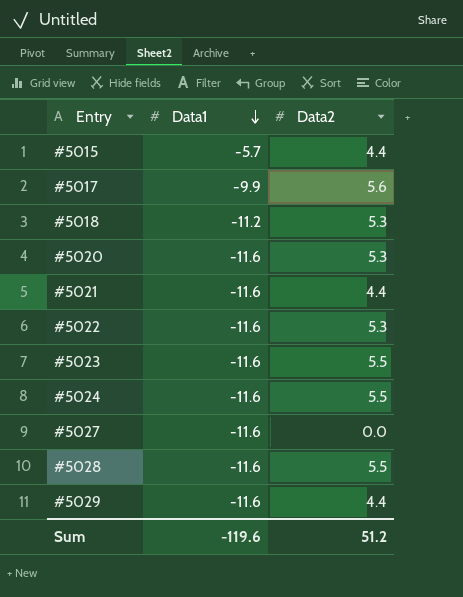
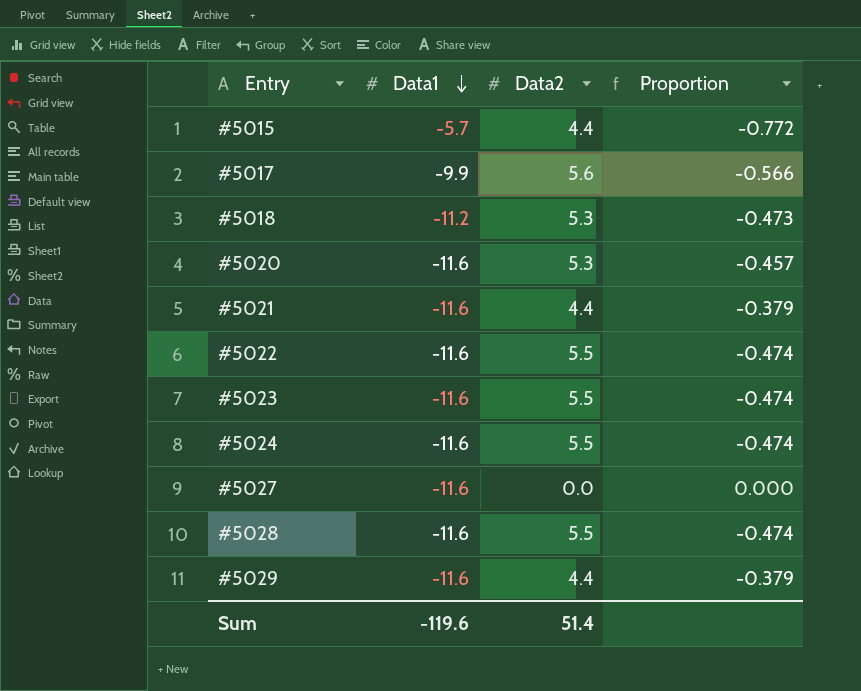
column Proportion | formula: none -> [Data2] / [Data1]
#5022 | Data2: 5.3 -> 5.5
Sum | Data2: 51.2 -> 51.4

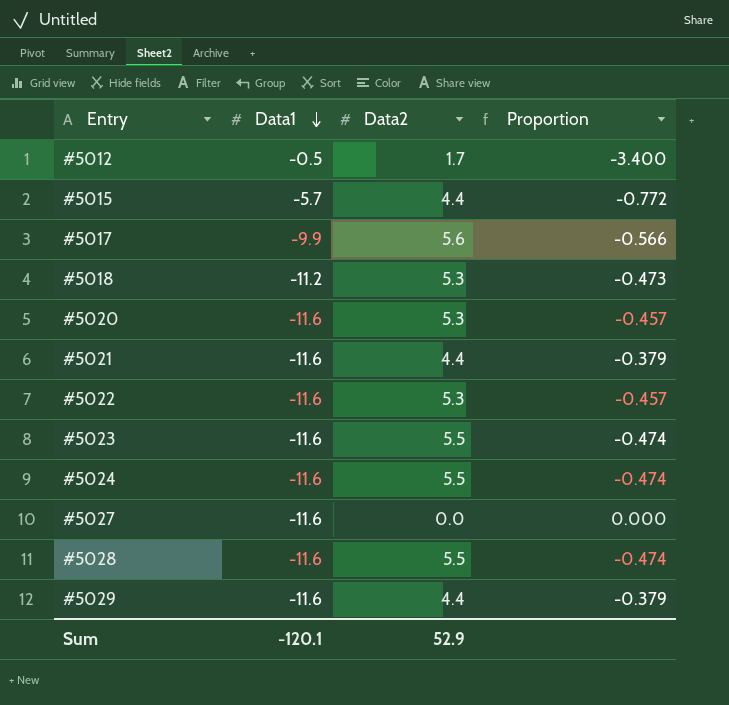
row #5012: none -> -0.5 | 1.7 | -3.400
#5022 | Data2: 5.5 -> 5.3
#5022 | Proportion: -0.474 -> -0.457
Sum | Data1: -119.6 -> -120.1
Sum | Data2: 51.4 -> 52.9

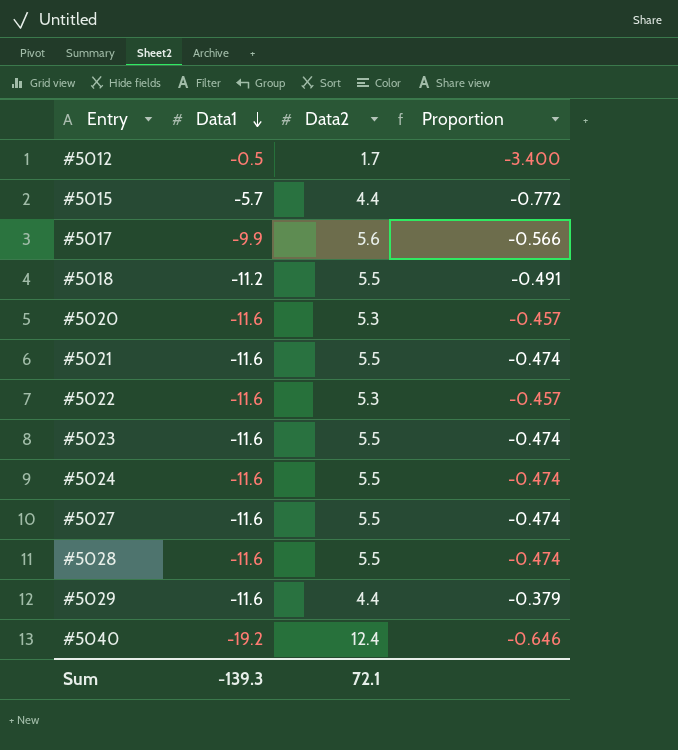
#5018 | Data2: 5.3 -> 5.5
#5018 | Proportion: -0.473 -> -0.491
#5021 | Data2: 4.4 -> 5.5
#5021 | Proportion: -0.379 -> -0.474
#5027 | Data2: 0.0 -> 5.5
#5027 | Proportion: 0.000 -> -0.474
row #5040: none -> -19.2 | 12.4 | -0.646
Sum | Data1: -120.1 -> -139.3
Sum | Data2: 52.9 -> 72.1

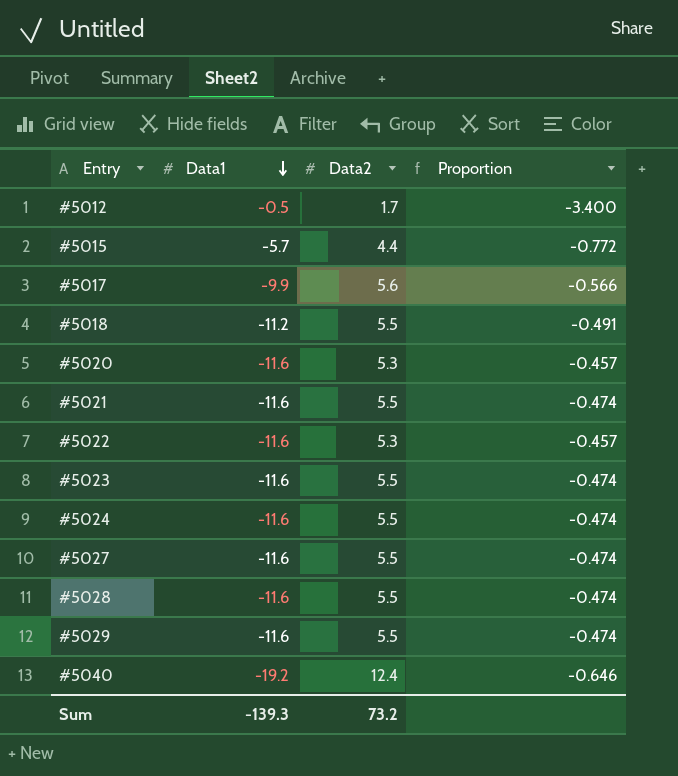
#5029 | Data2: 4.4 -> 5.5
#5029 | Proportion: -0.379 -> -0.474
Sum | Data2: 72.1 -> 73.2

